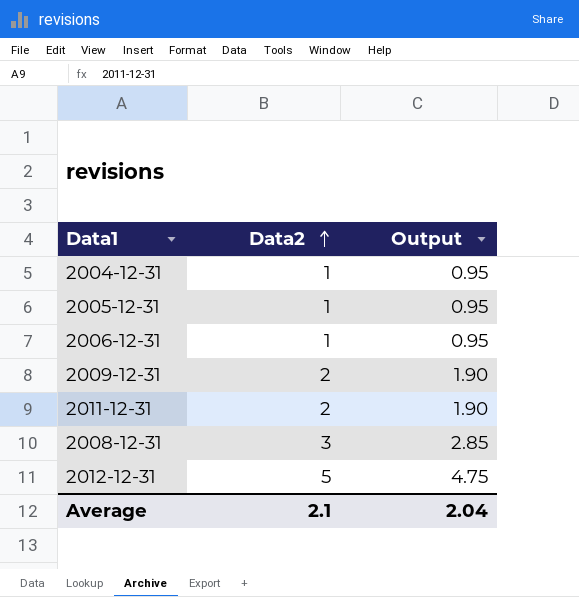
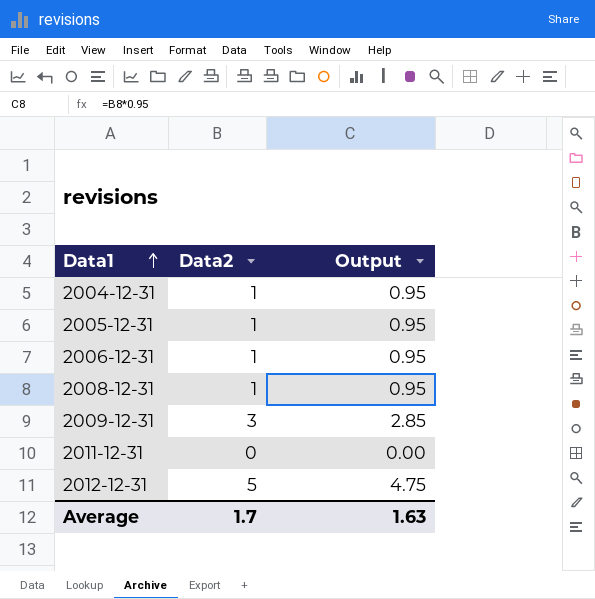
row order: Data2 ascending -> Data1 ascending
2008-12-31 | Data2: 3 -> 1
2008-12-31 | Output: 2.85 -> 0.95
2009-12-31 | Data2: 2 -> 3
2009-12-31 | Output: 1.90 -> 2.85
2011-12-31 | Data2: 2 -> 0
2011-12-31 | Output: 1.90 -> 0.00
Average | Data2: 2.1 -> 1.7
Average | Output: 2.04 -> 1.63

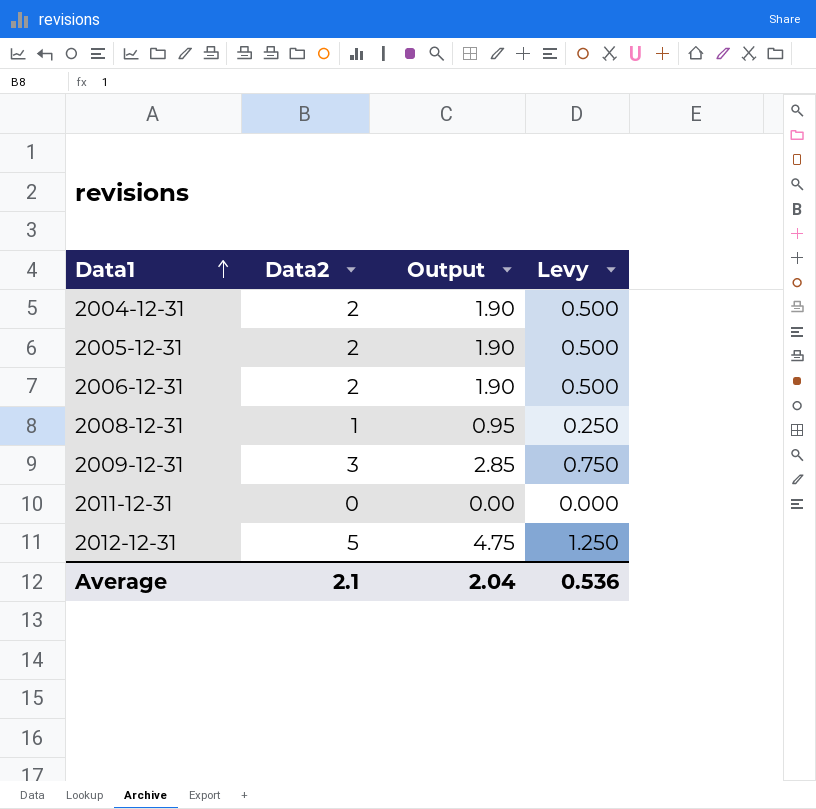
column Levy | formula: none -> [Data2] * 0.25
2004-12-31 | Data2: 1 -> 2
2004-12-31 | Output: 0.95 -> 1.90
2005-12-31 | Data2: 1 -> 2
2005-12-31 | Output: 0.95 -> 1.90
2006-12-31 | Data2: 1 -> 2
2006-12-31 | Output: 0.95 -> 1.90
Average | Data2: 1.7 -> 2.1
Average | Output: 1.63 -> 2.04

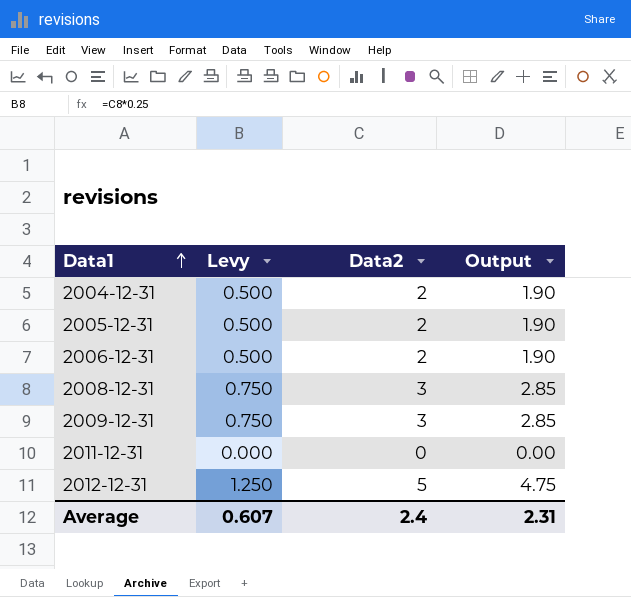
column Levy | position: 4 -> 2
2008-12-31 | Levy: 0.250 -> 0.750
2008-12-31 | Data2: 1 -> 3
2008-12-31 | Output: 0.95 -> 2.85
Average | Levy: 0.536 -> 0.607
Average | Data2: 2.1 -> 2.4
Average | Output: 2.04 -> 2.31

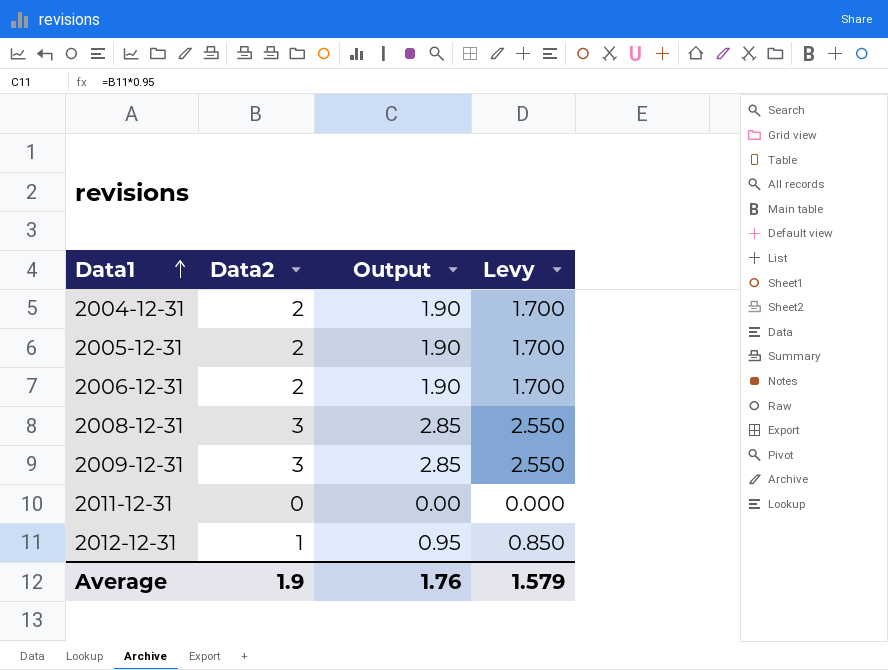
column Levy | formula: [Data2] * 0.25 -> [Data2] * 0.85
column Levy | position: 2 -> 4
2012-12-31 | Data2: 5 -> 1
2012-12-31 | Output: 4.75 -> 0.95
Average | Data2: 2.4 -> 1.9
Average | Output: 2.31 -> 1.76
Average | Levy: 0.607 -> 1.579

